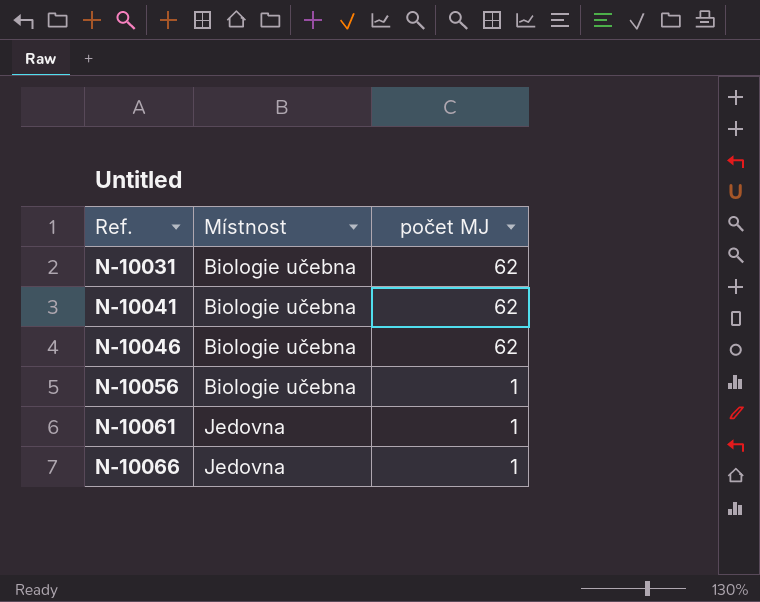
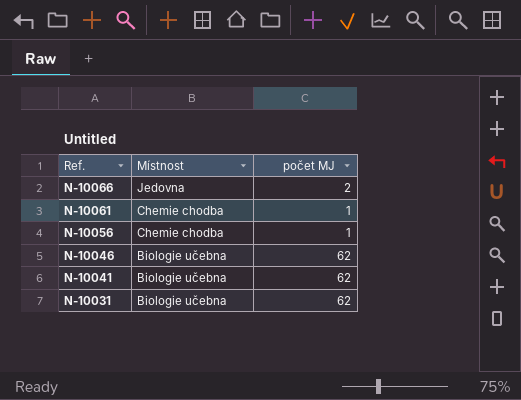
row order: Ref. ascending -> Ref. descending
N-10066 | počet MJ: 1 -> 2
N-10061 | Místnost: Jedovna -> Chemie chodba
N-10056 | Místnost: Biologie učebna -> Chemie chodba

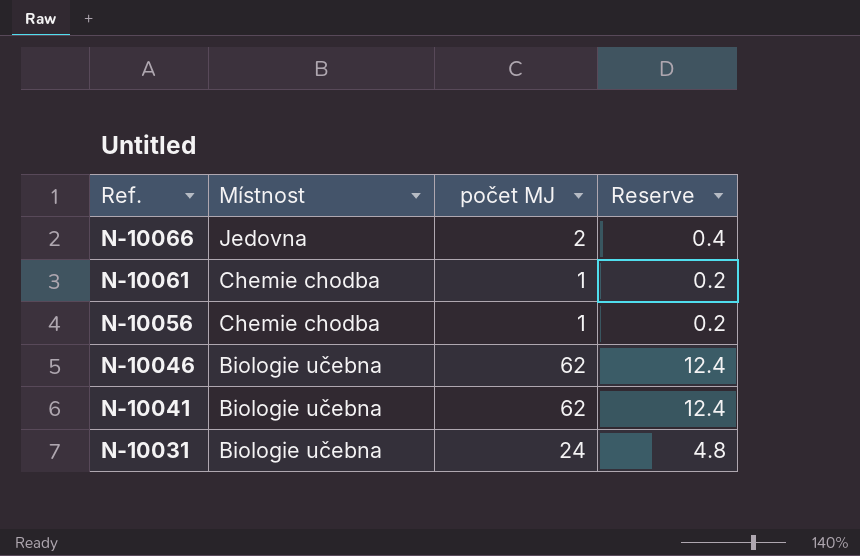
column Reserve | formula: none -> [počet MJ] * 0.2
N-10031 | počet MJ: 62 -> 24

